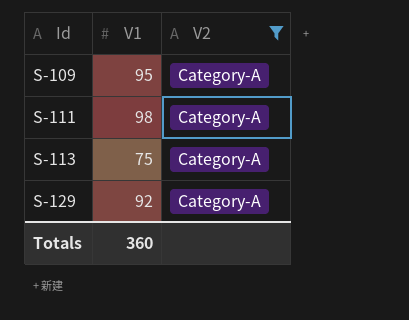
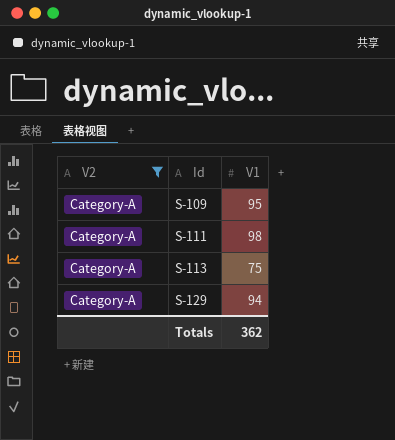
column V2 | position: 3 -> 1
S-129 | V1: 92 -> 94
Totals | V1: 360 -> 362

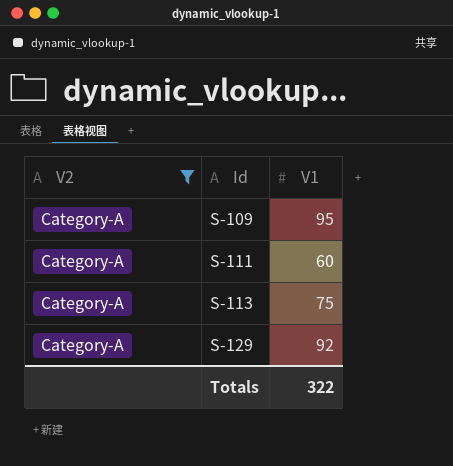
S-111 | V1: 98 -> 60
S-129 | V1: 94 -> 92
Totals | V1: 362 -> 322

